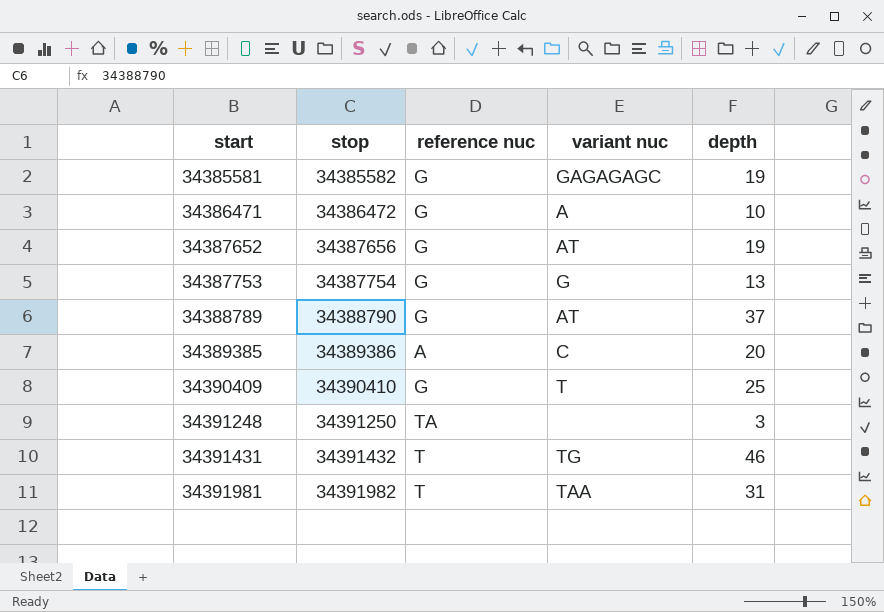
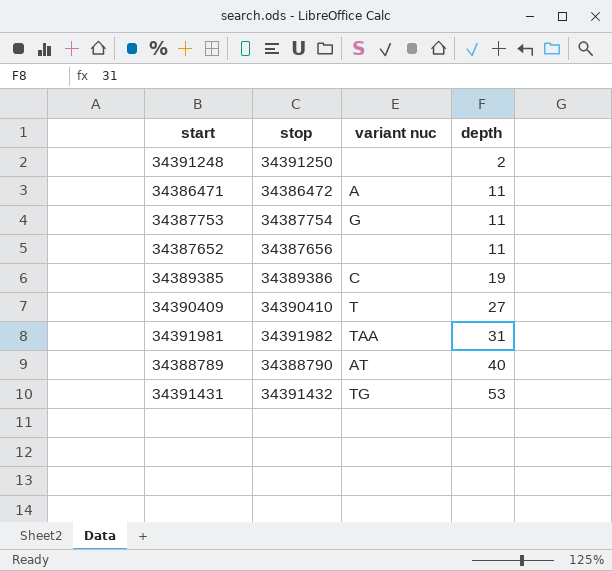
row order: start ascending -> depth ascending
column reference nuc | position: 3 -> none
row 34385581: 34385582 | G | GAGAGAGC | 19 -> none
34391248 | depth: 3 -> 2
34386471 | depth: 10 -> 11
34387753 | depth: 13 -> 11
34387652 | variant nuc: AT -> none
34387652 | depth: 19 -> 11
34389385 | depth: 20 -> 19
34390409 | depth: 25 -> 27
34388789 | depth: 37 -> 40
34391431 | depth: 46 -> 53

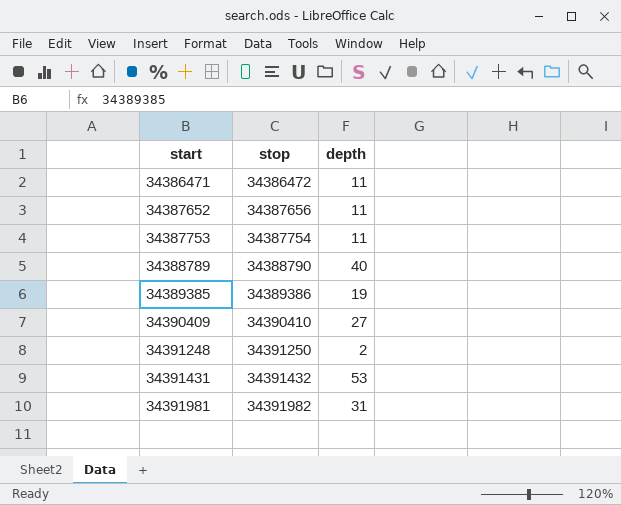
row order: depth ascending -> start ascending
column variant nuc | position: 3 -> none

